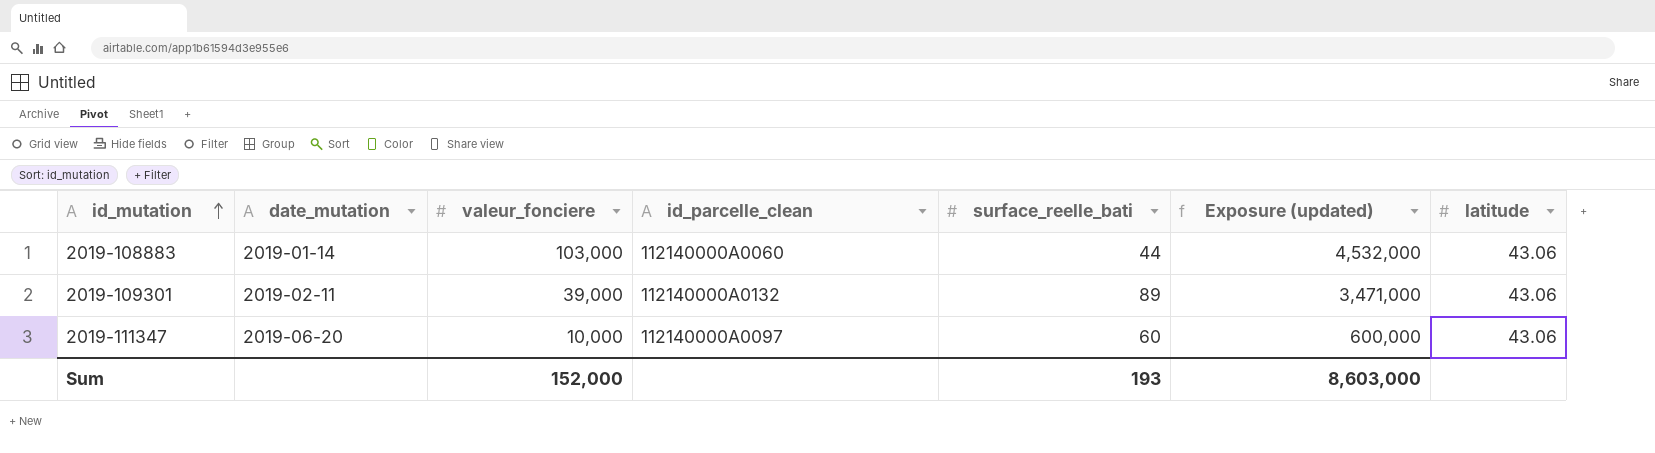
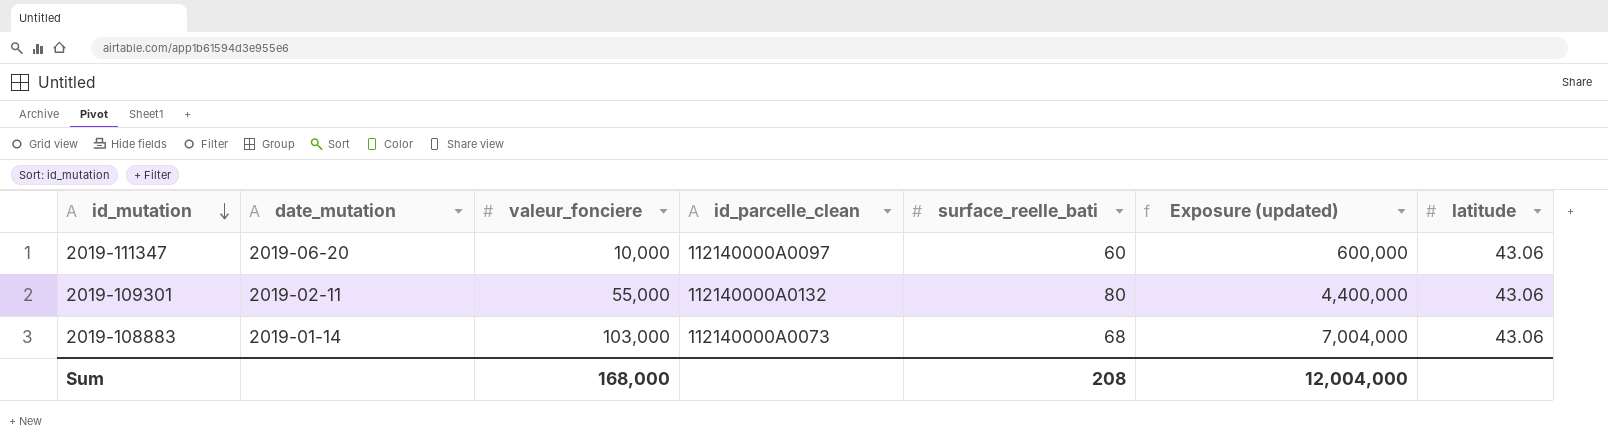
row order: id_mutation ascending -> id_mutation descending
2019-109301 | valeur_fonciere: 39,000 -> 55,000
2019-109301 | surface_reelle_bati: 89 -> 80
2019-109301 | Exposure (updated): 3,471,000 -> 4,400,000
2019-108883 | id_parcelle_clean: 112140000A0060 -> 112140000A0073
2019-108883 | surface_reelle_bati: 44 -> 68
2019-108883 | Exposure (updated): 4,532,000 -> 7,004,000
Sum | valeur_fonciere: 152,000 -> 168,000
Sum | surface_reelle_bati: 193 -> 208
Sum | Exposure (updated): 8,603,000 -> 12,004,000

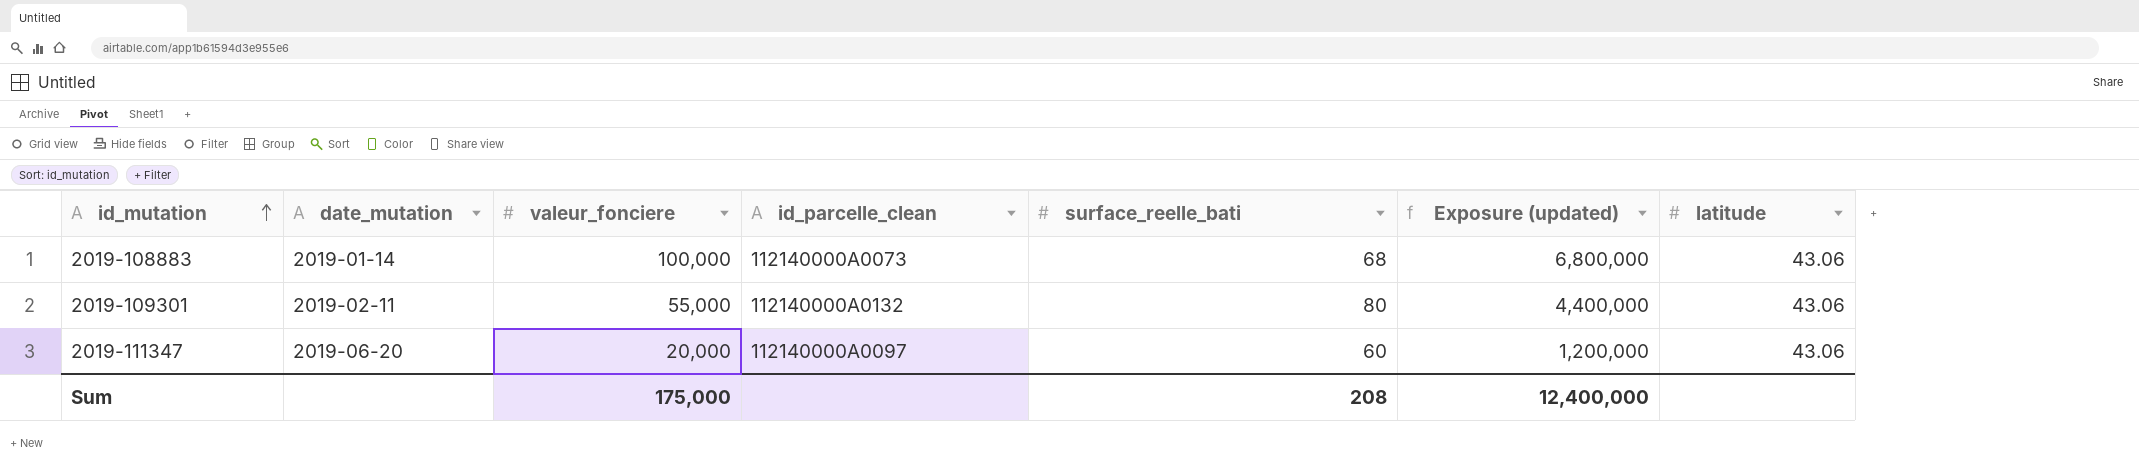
row order: id_mutation descending -> id_mutation ascending
2019-108883 | valeur_fonciere: 103,000 -> 100,000
2019-108883 | Exposure (updated): 7,004,000 -> 6,800,000
2019-111347 | valeur_fonciere: 10,000 -> 20,000
2019-111347 | Exposure (updated): 600,000 -> 1,200,000
Sum | valeur_fonciere: 168,000 -> 175,000
Sum | Exposure (updated): 12,004,000 -> 12,400,000

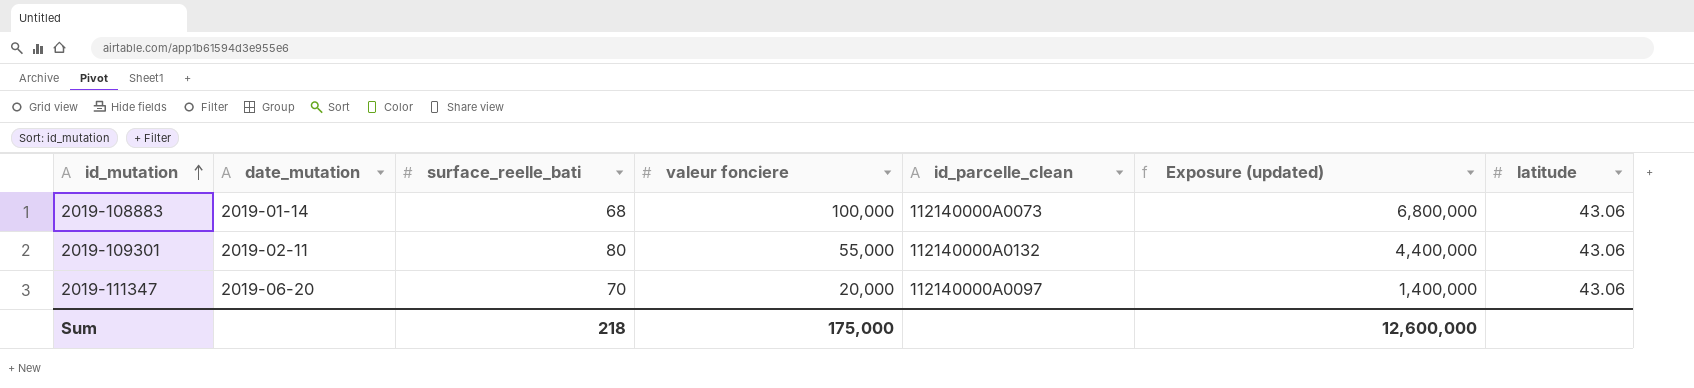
column surface_reelle_bati | position: 5 -> 3
column name: valeur_fonciere -> valeur fonciere
2019-111347 | surface_reelle_bati: 60 -> 70
2019-111347 | Exposure (updated): 1,200,000 -> 1,400,000
Sum | surface_reelle_bati: 208 -> 218
Sum | Exposure (updated): 12,400,000 -> 12,600,000

